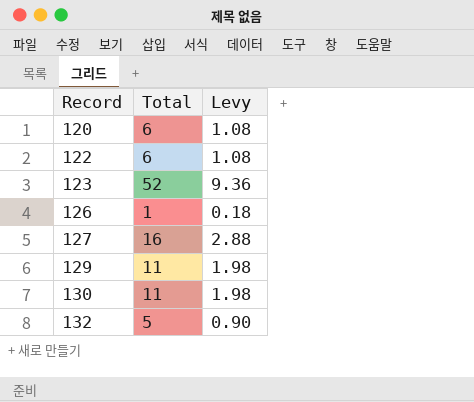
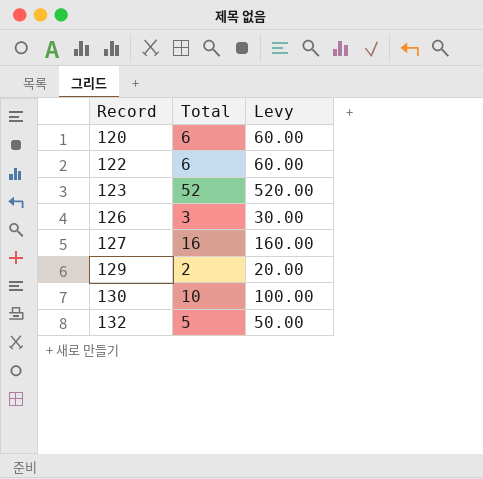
column Levy | formula: [Total] * 0.18 -> [Total] * 10
126 | Total: 1 -> 3
129 | Total: 11 -> 2
130 | Total: 11 -> 10

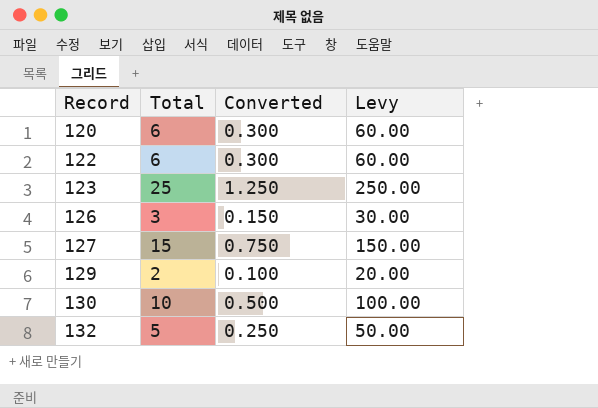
column Converted | formula: none -> [Total] * 0.05
123 | Total: 52 -> 25
123 | Levy: 520.00 -> 250.00
127 | Total: 16 -> 15
127 | Levy: 160.00 -> 150.00

